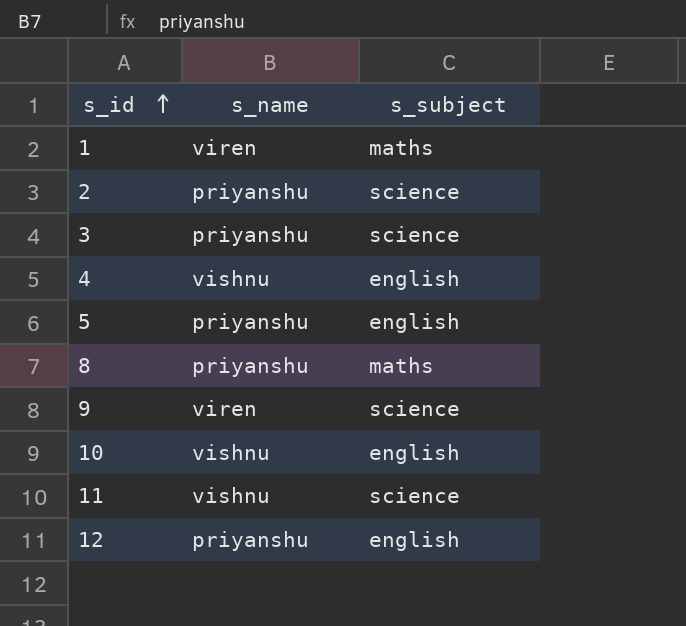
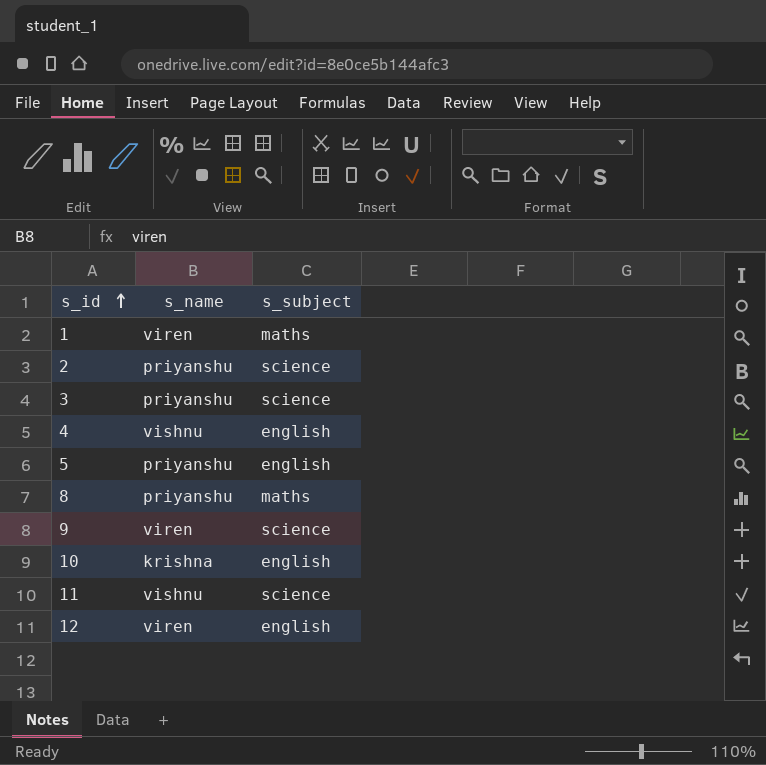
10 | s_name: vishnu -> krishna
12 | s_name: priyanshu -> viren

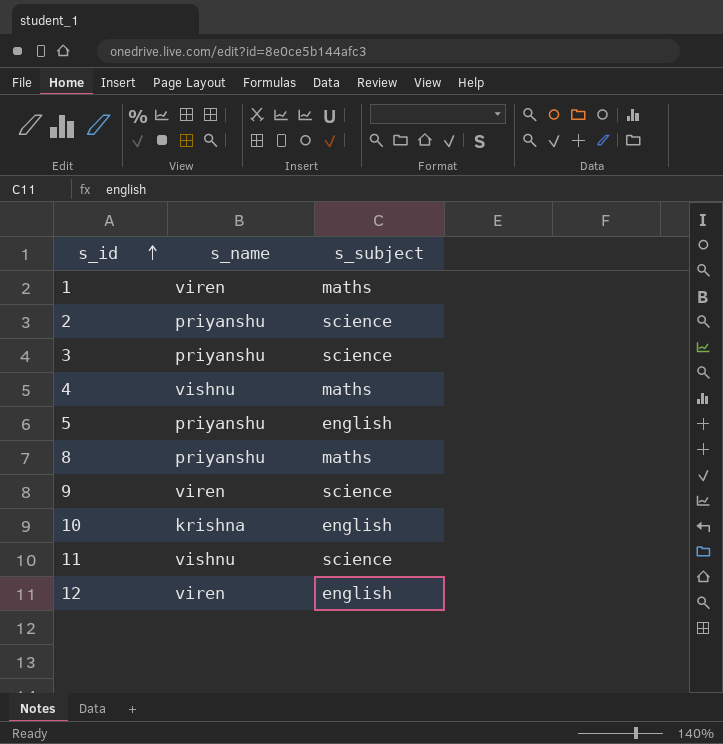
4 | s_subject: english -> maths

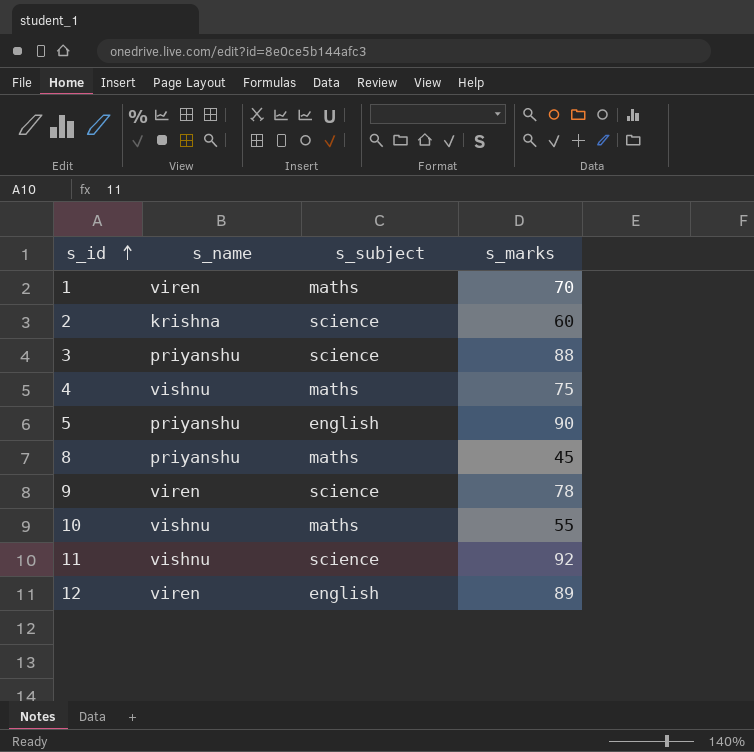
column s_marks | position: none -> 4
2 | s_name: priyanshu -> krishna
10 | s_name: krishna -> vishnu
10 | s_subject: english -> maths

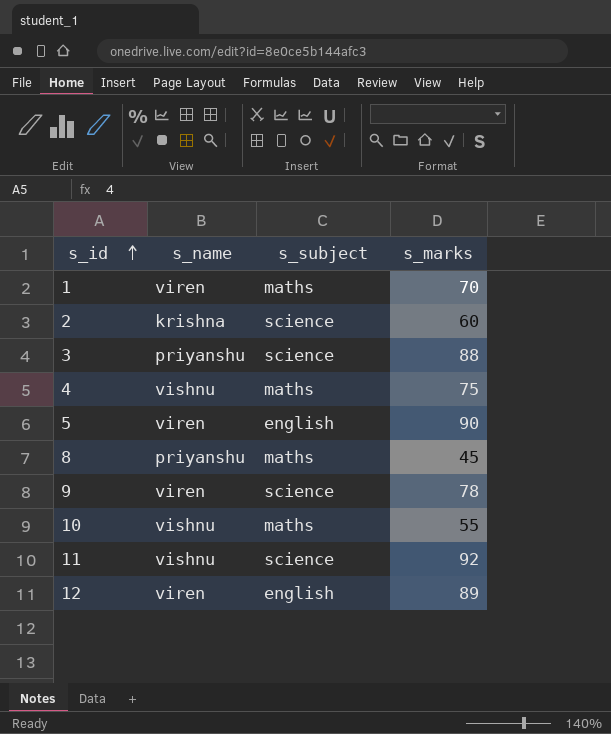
5 | s_name: priyanshu -> viren

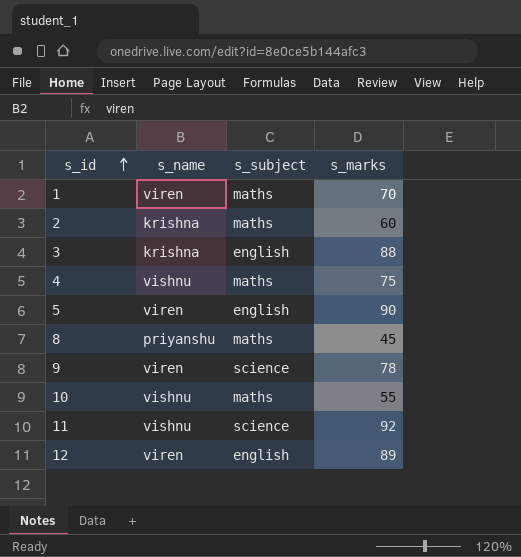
2 | s_subject: science -> maths
3 | s_name: priyanshu -> krishna
3 | s_subject: science -> english

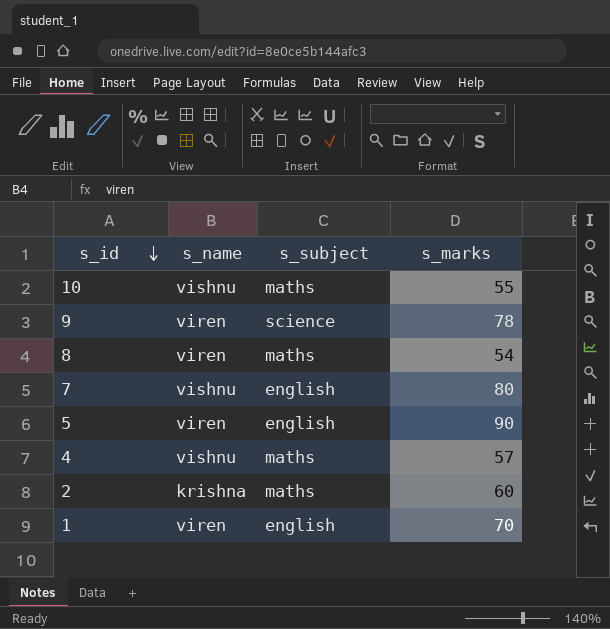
row order: s_id ascending -> s_id descending
row 3: krishna | english | 88 -> none
row 11: vishnu | science | 92 -> none
row 12: viren | english | 89 -> none
8 | s_name: priyanshu -> viren
8 | s_marks: 45 -> 54
row 7: none -> vishnu | english | 80
4 | s_marks: 75 -> 57
1 | s_subject: maths -> english

